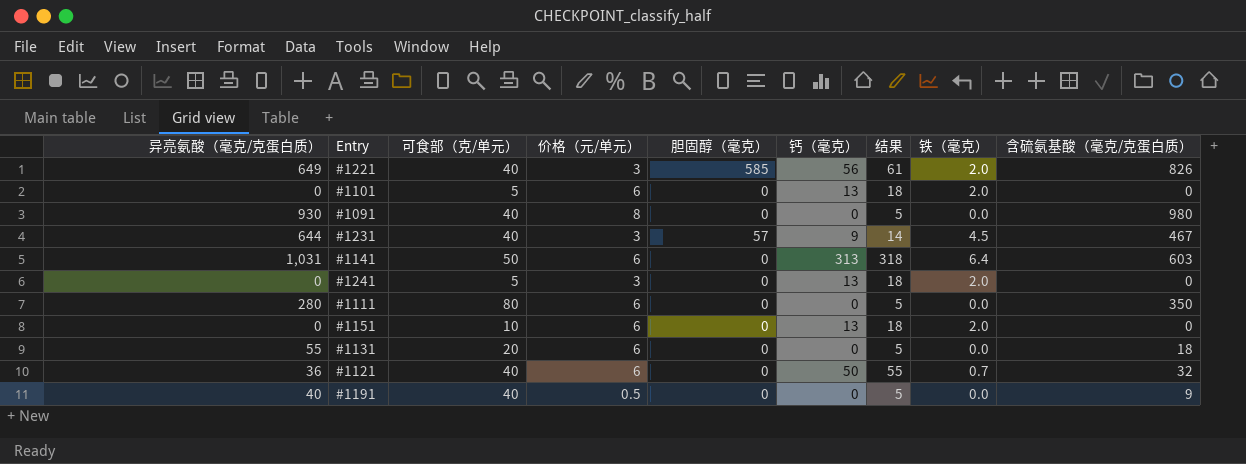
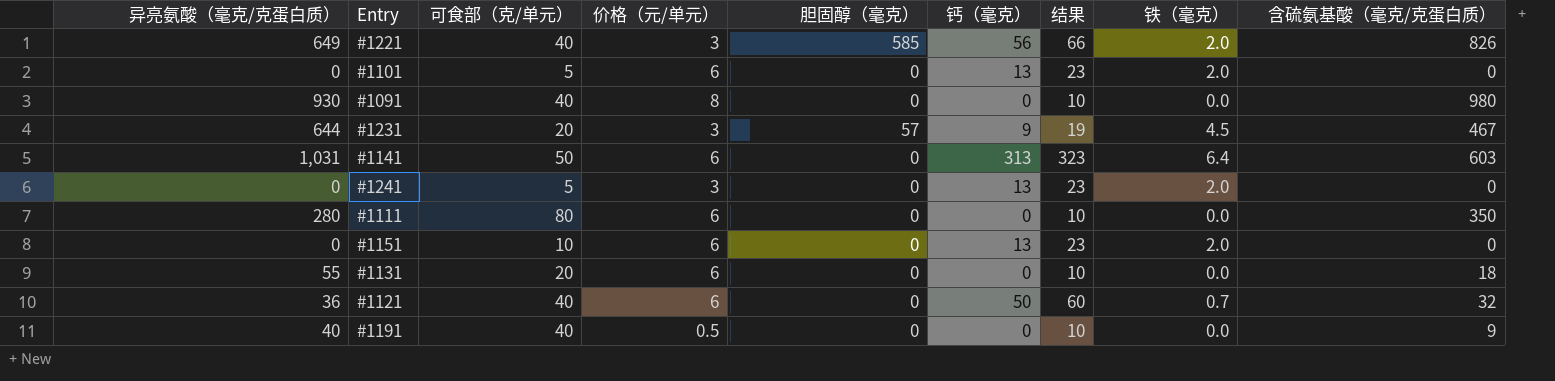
column 结果 | formula: [钙（毫克）] + 5 -> [钙（毫克）] + 10
#1231 | 可食部（克/单元）: 40 -> 20

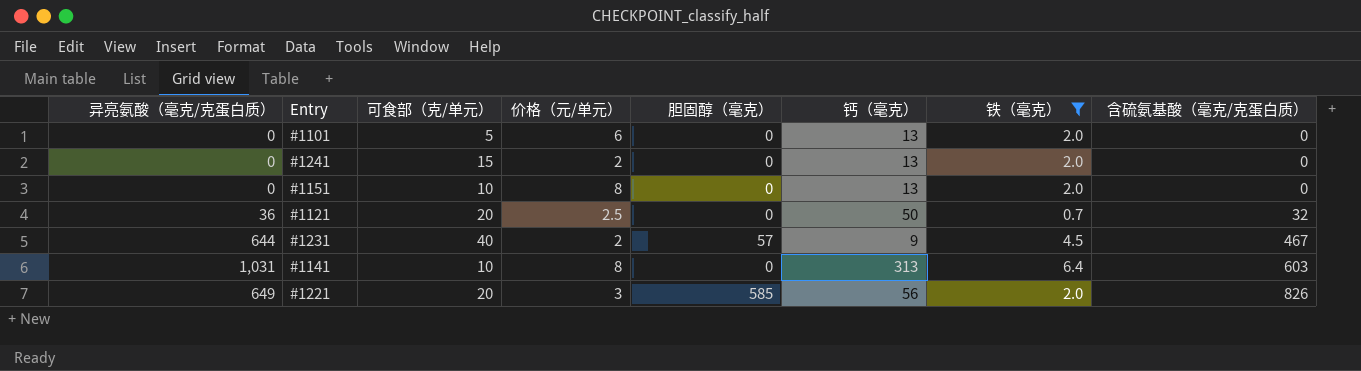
filter: none -> 铁（毫克） != 0.0
row order: none -> 含硫氨基酸（毫克/克蛋白质） ascending
column 结果 | formula: [钙（毫克）] + 10 -> none
#1241 | 可食部（克/单元）: 5 -> 15
#1241 | 价格（元/单元）: 3 -> 2
#1151 | 价格（元/单元）: 6 -> 8
#1121 | 可食部（克/单元）: 40 -> 20
#1121 | 价格（元/单元）: 6 -> 2.5
#1231 | 可食部（克/单元）: 20 -> 40
#1231 | 价格（元/单元）: 3 -> 2
#1141 | 可食部（克/单元）: 50 -> 10
#1141 | 价格（元/单元）: 6 -> 8
#1221 | 可食部（克/单元）: 40 -> 20

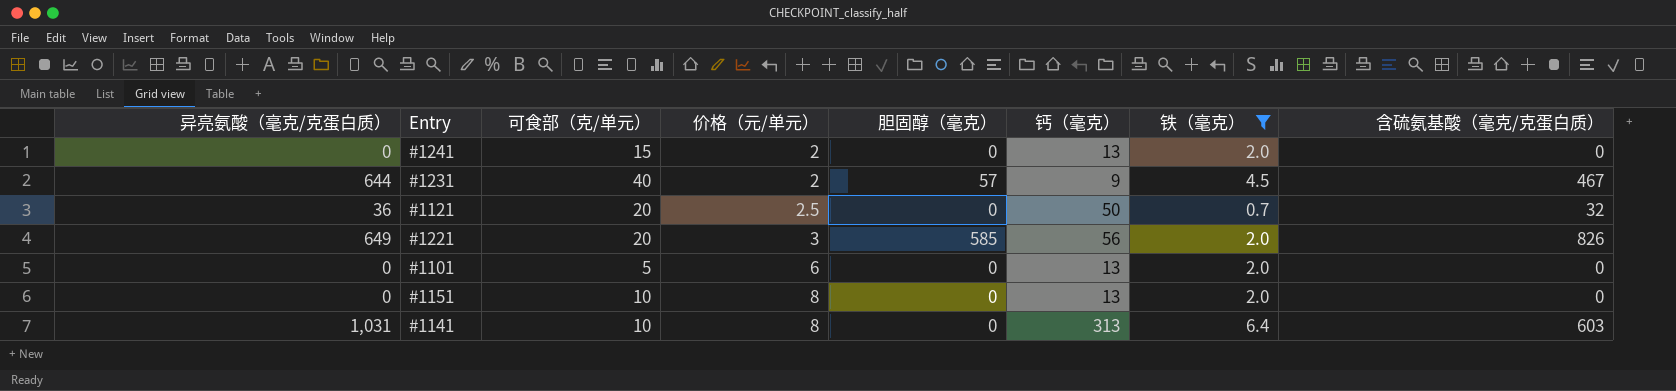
row order: 含硫氨基酸（毫克/克蛋白质） ascending -> 价格（元/单元） ascending

